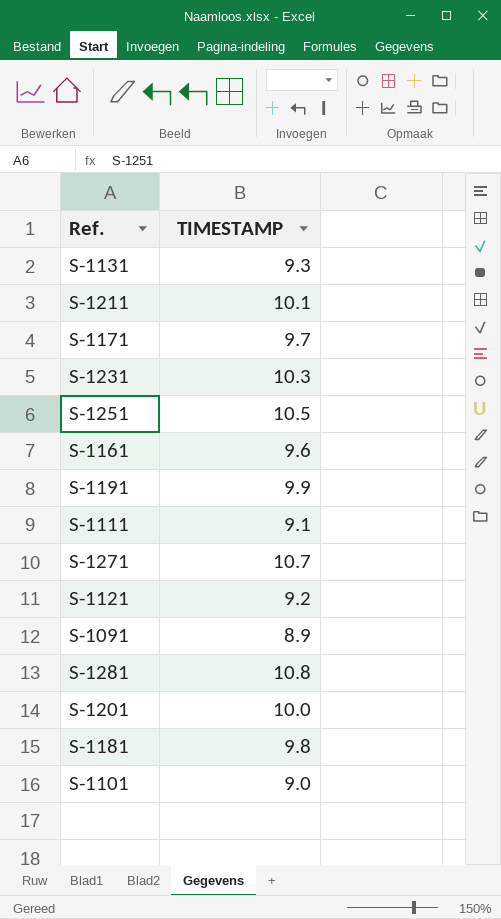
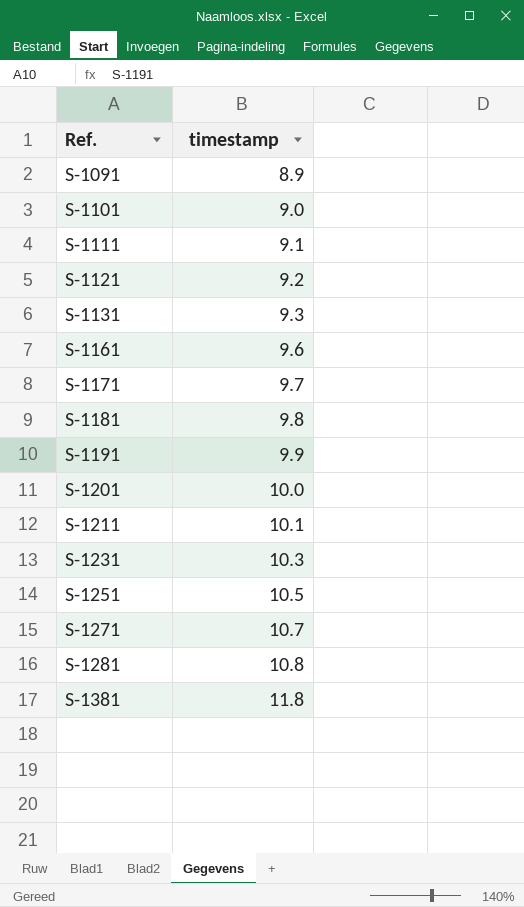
row order: none -> Ref. ascending
column name: TIMESTAMP -> timestamp
row S-1381: none -> 11.8

